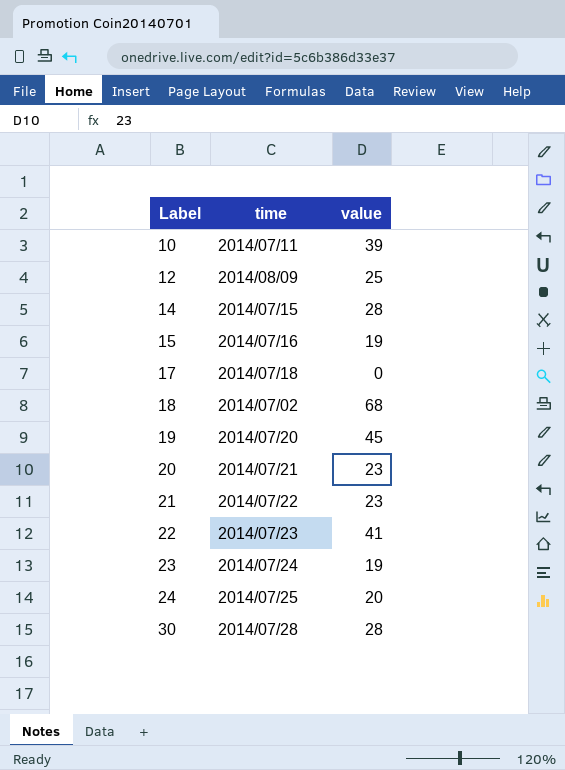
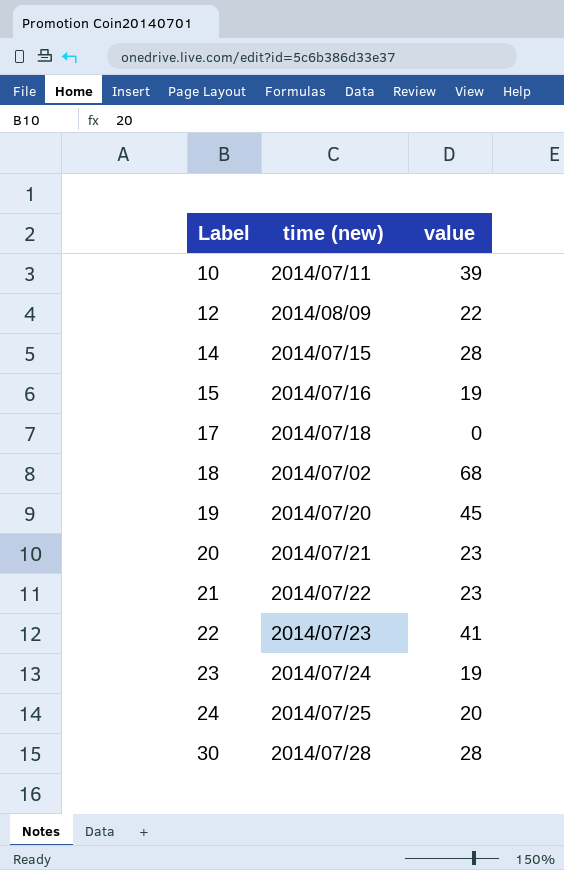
column name: time -> time (new)
12 | value: 25 -> 22

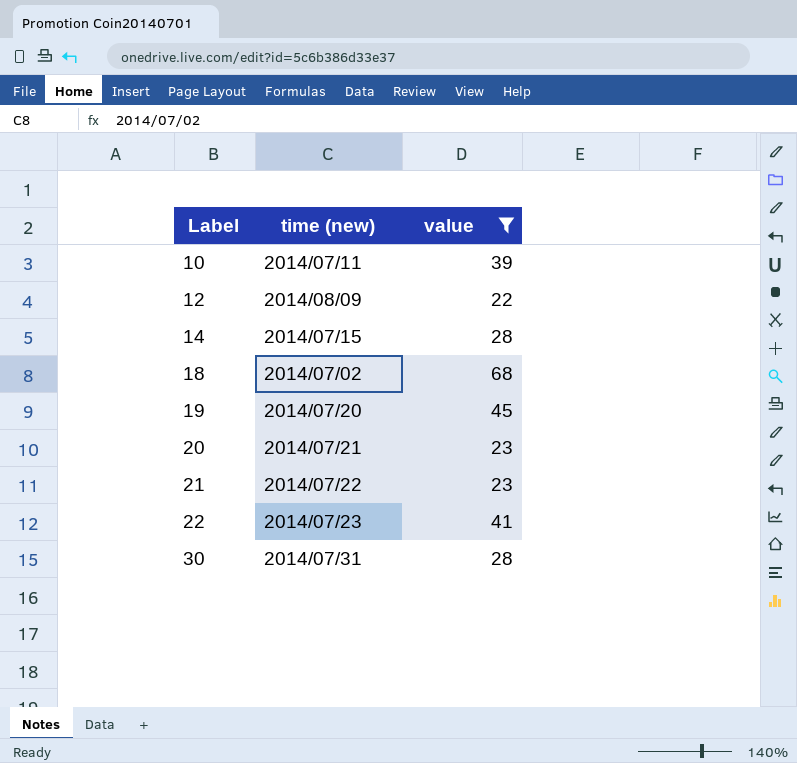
filter: none -> value >= 22
30 | time (new): 2014/07/28 -> 2014/07/31

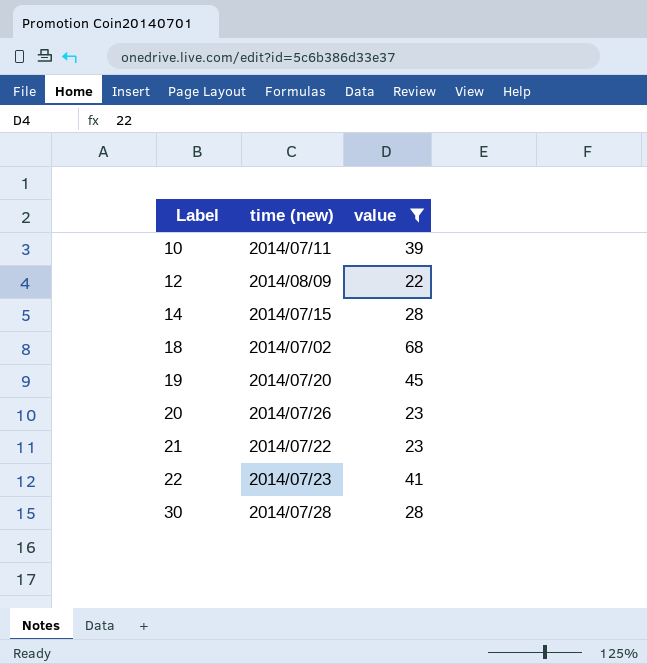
20 | time (new): 2014/07/21 -> 2014/07/26
30 | time (new): 2014/07/31 -> 2014/07/28

